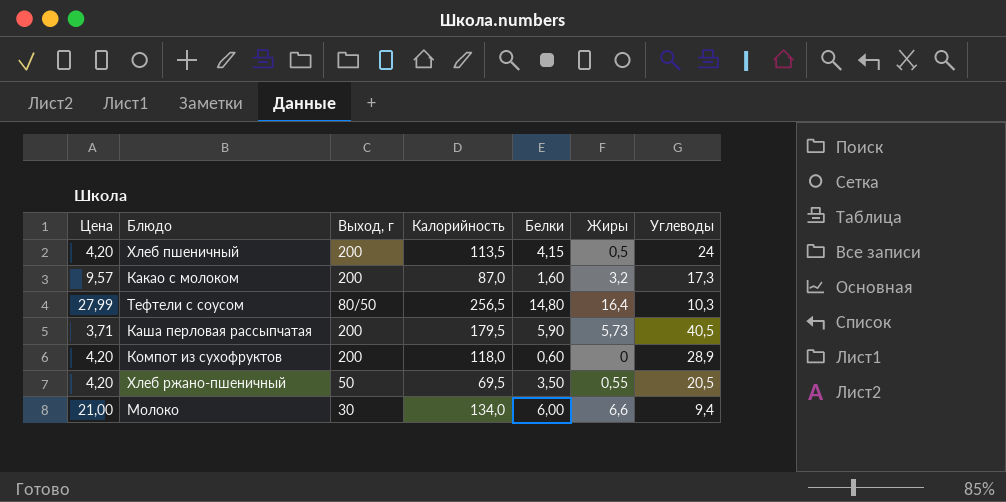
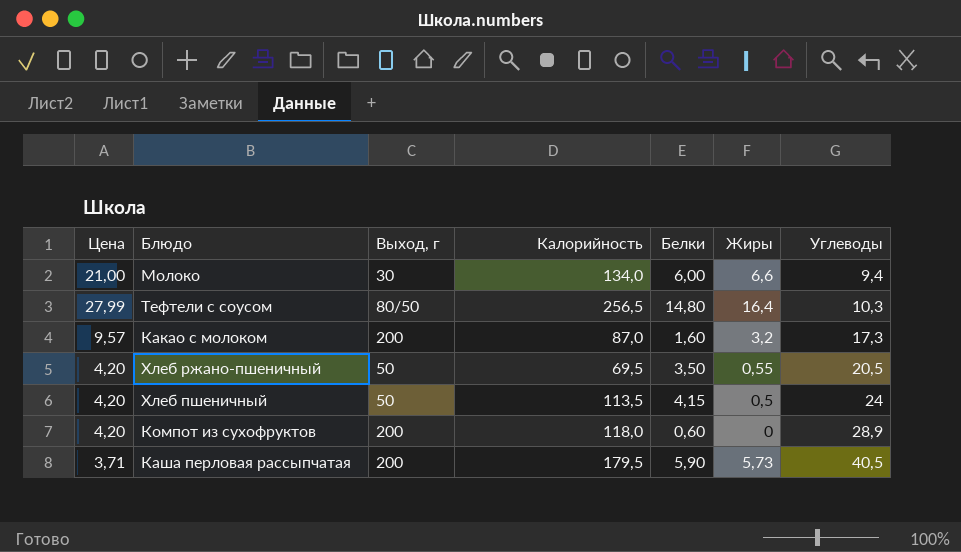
row order: none -> Углеводы ascending
Хлеб пшеничный | Выход, г: 200 -> 50

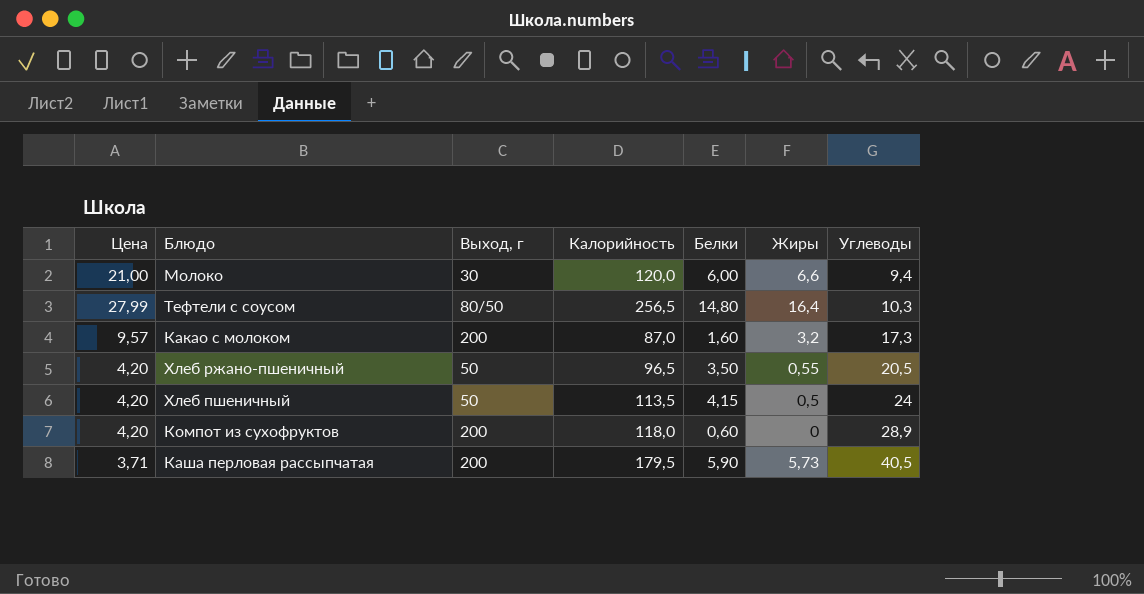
Молоко | Калорийность: 134,0 -> 120,0
Хлеб ржано-пшеничный | Калорийность: 69,5 -> 96,5

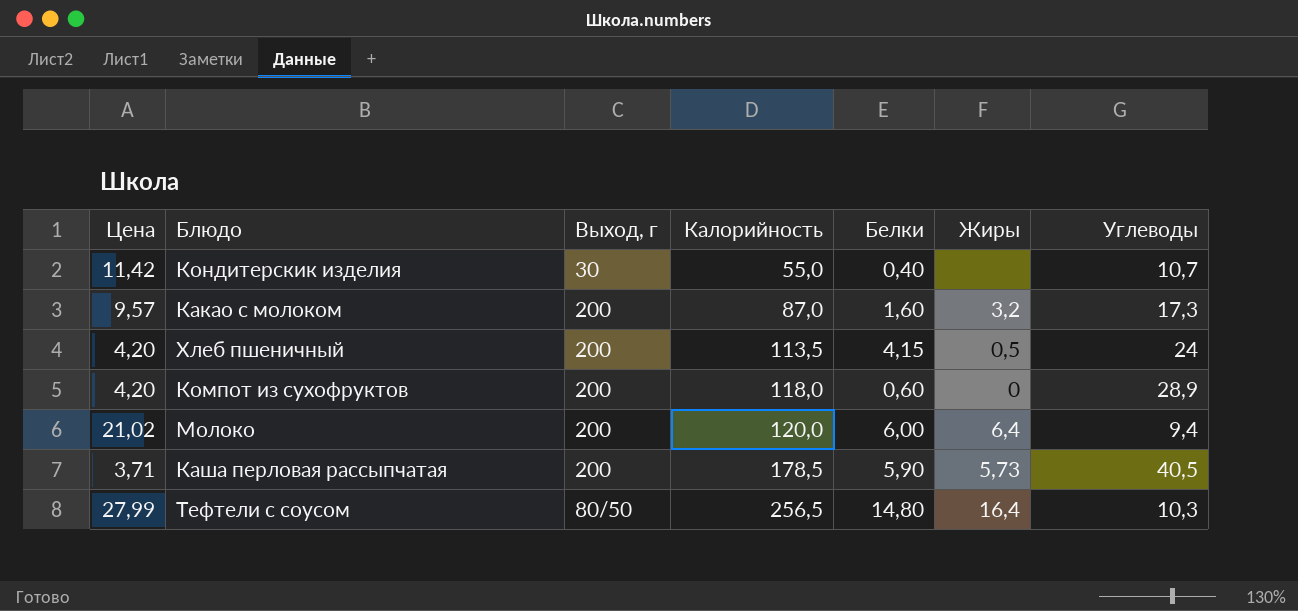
row order: Углеводы ascending -> Калорийность ascending
row Хлеб ржано-пшеничный: 4,20 | 50 | 96,5 | 3,50 | 0,55 | 20,5 -> none
row Кондитерскик изделия: none -> 11,42 | 30 | 55,0 | 0,40 | none | 10,7
Хлеб пшеничный | Выход, г: 50 -> 200
Молоко | Цена: 21,00 -> 21,02
Молоко | Выход, г: 30 -> 200
Молоко | Жиры: 6,6 -> 6,4
Каша перловая рассыпчатая | Калорийность: 179,5 -> 178,5

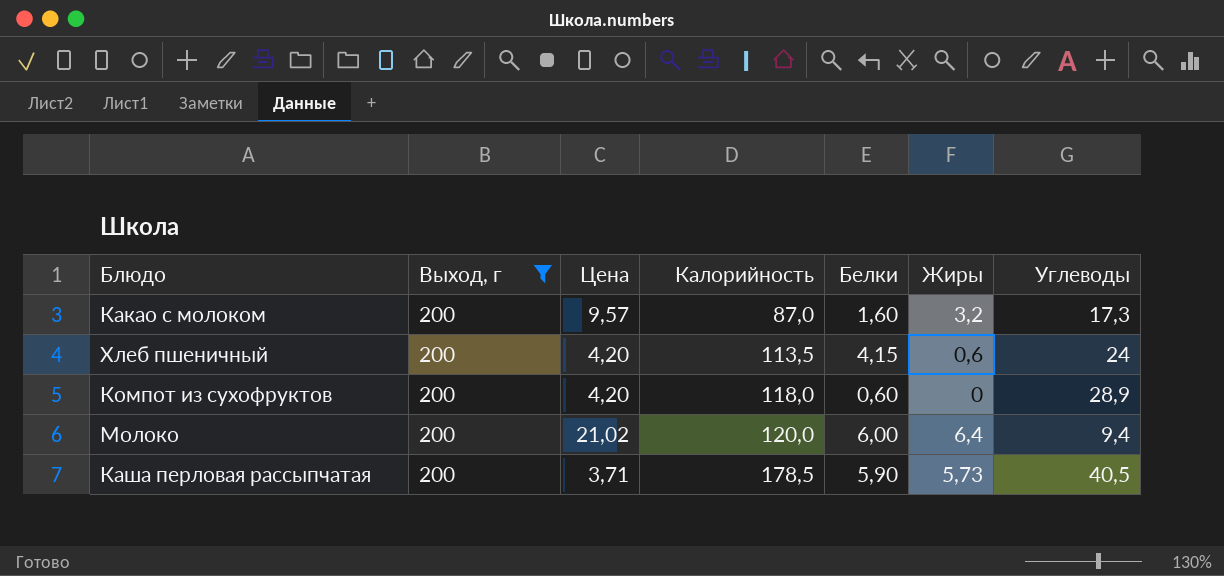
filter: none -> Выход, г = 200
column Цена | position: 1 -> 3
Хлеб пшеничный | Жиры: 0,5 -> 0,6

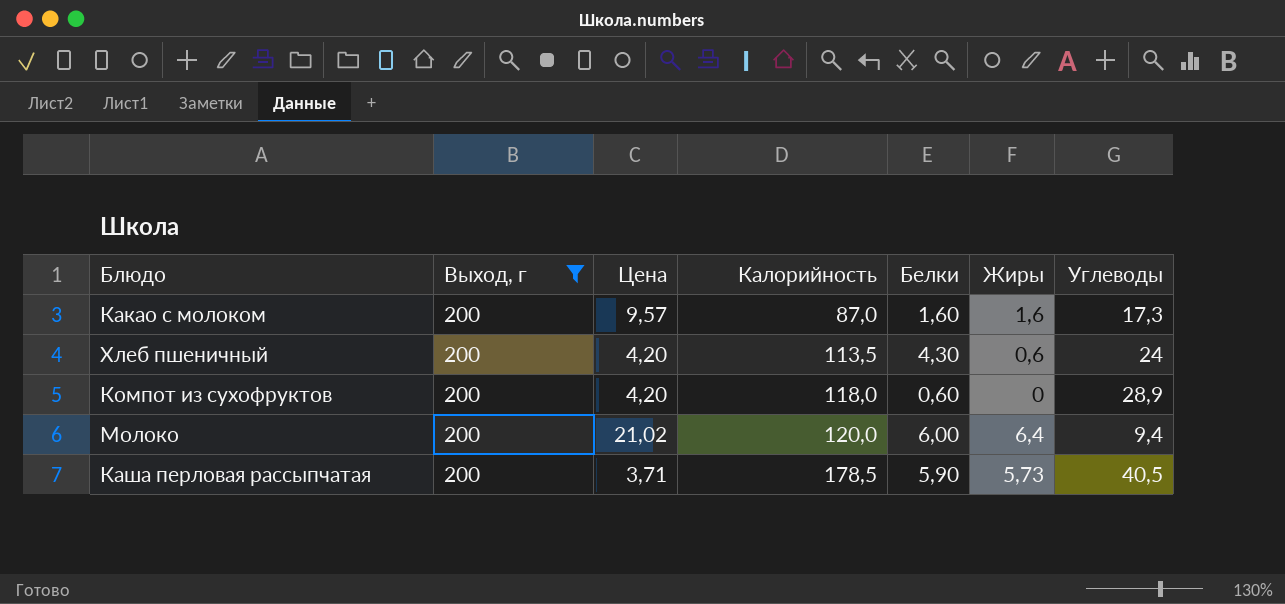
Какао с молоком | Жиры: 3,2 -> 1,6
Хлеб пшеничный | Белки: 4,15 -> 4,30

